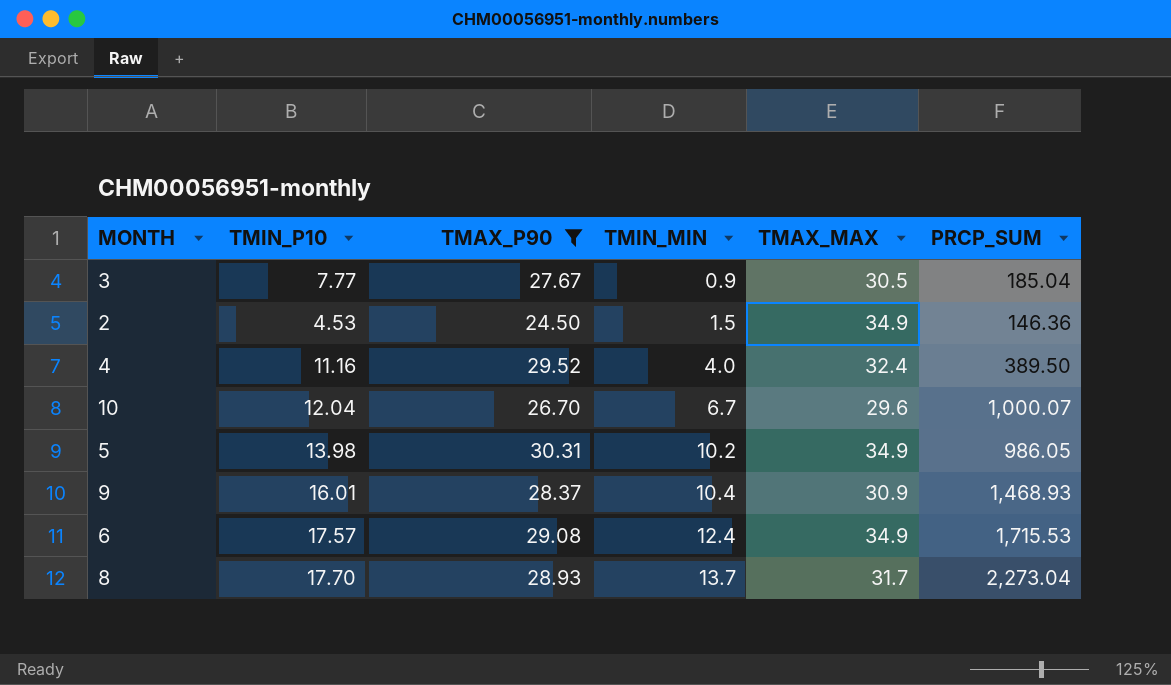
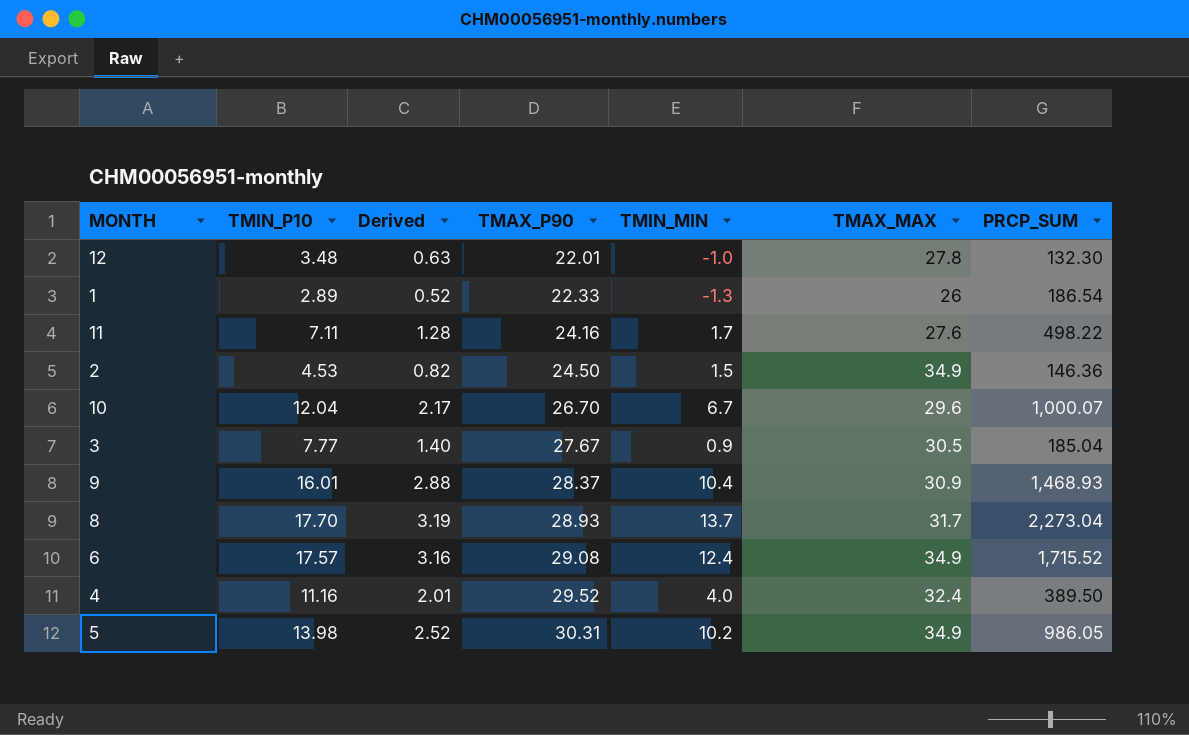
filter: TMAX_P90 >= 24.50 -> none
row order: TMIN_MIN ascending -> TMAX_P90 ascending
column Derived | formula: none -> [TMIN_P10] * 0.18
6 | PRCP_SUM: 1,715.53 -> 1,715.52

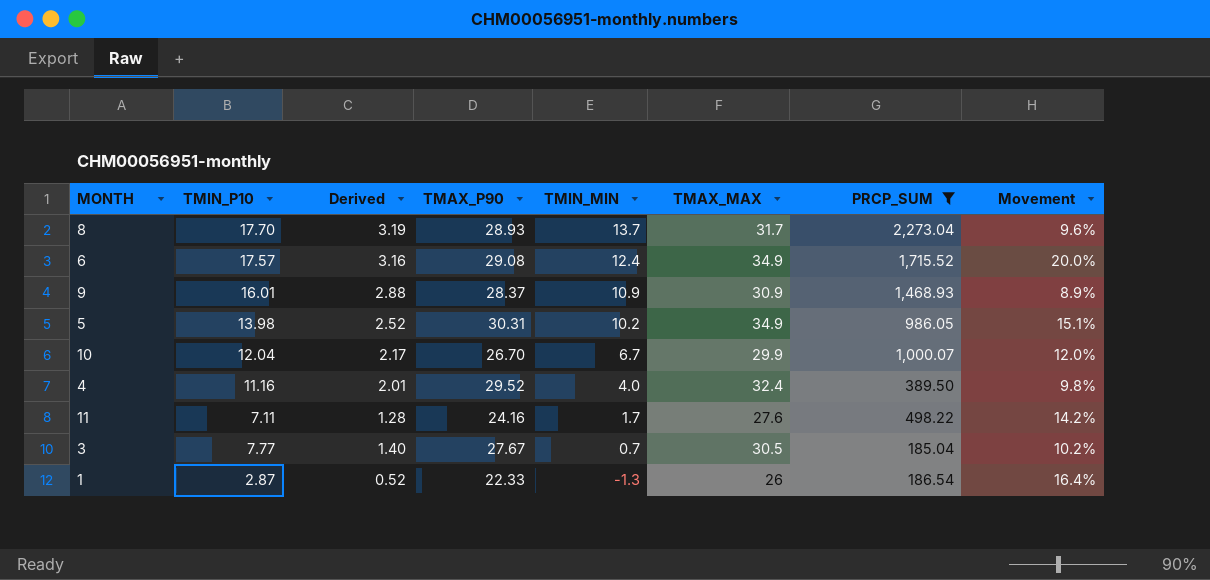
filter: none -> PRCP_SUM >= 185.04
row order: TMAX_P90 ascending -> TMIN_MIN descending
column Movement | formula: none -> ([TMAX_MAX] - [TMAX_P90]) / [TMAX_P90]
9 | TMIN_MIN: 10.4 -> 10.9
10 | TMAX_MAX: 29.6 -> 29.9
3 | TMIN_MIN: 0.9 -> 0.7
1 | TMIN_P10: 2.89 -> 2.87

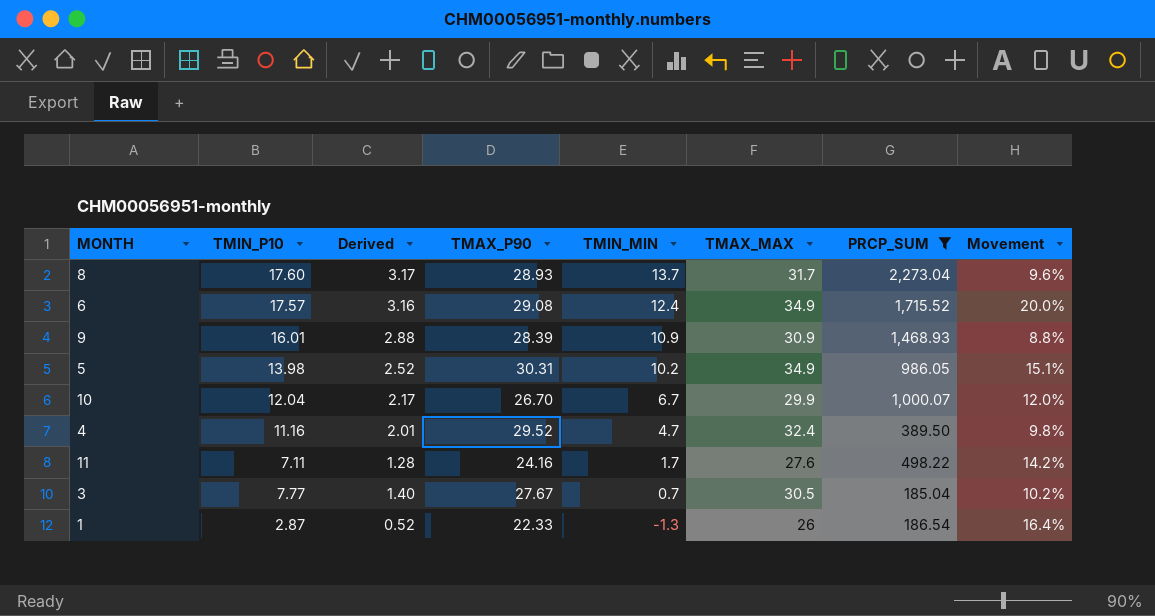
8 | TMIN_P10: 17.70 -> 17.60
8 | Derived: 3.19 -> 3.17
9 | TMAX_P90: 28.37 -> 28.39
9 | Movement: 8.9% -> 8.8%
4 | TMIN_MIN: 4.0 -> 4.7

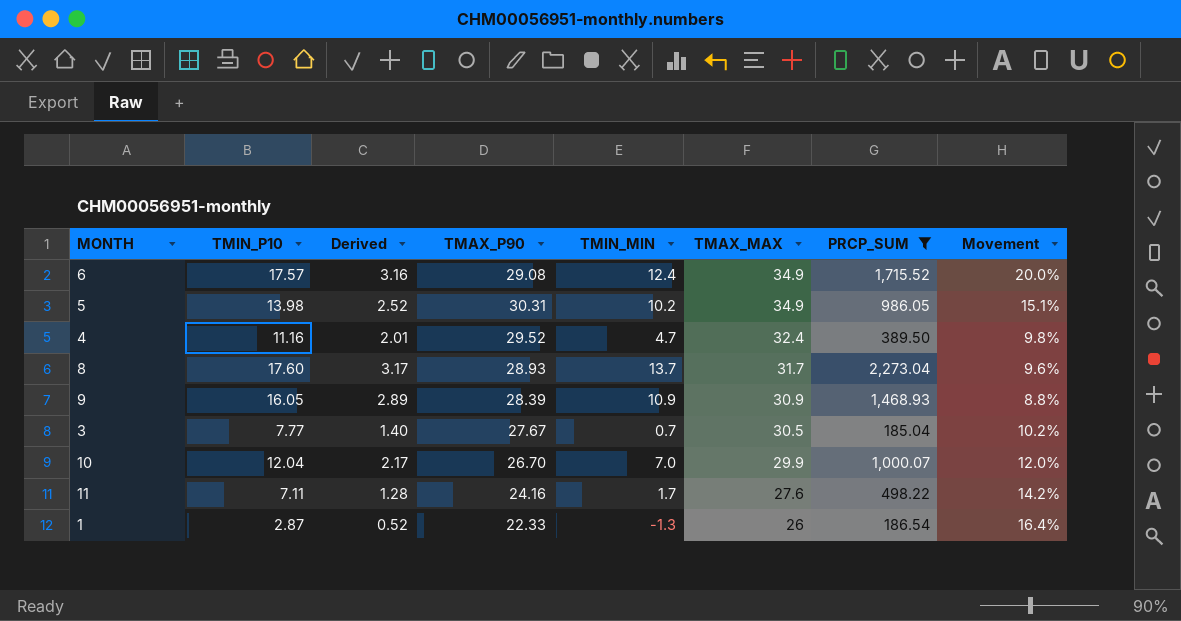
row order: TMIN_MIN descending -> TMAX_MAX descending
9 | TMIN_P10: 16.01 -> 16.05
9 | Derived: 2.88 -> 2.89
10 | TMIN_MIN: 6.7 -> 7.0

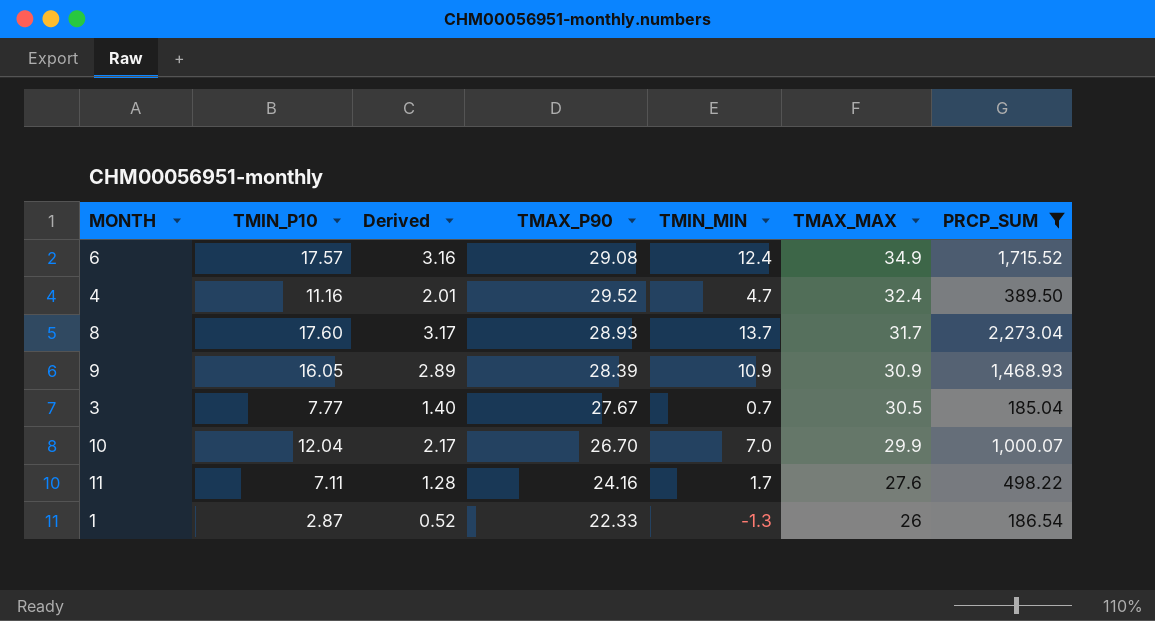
column Movement | formula: ([TMAX_MAX] - [TMAX_P90]) / [TMAX_P90] -> none
row 5: 13.98 | 2.52 | 30.31 | 10.2 | 34.9 | 986.05 | 15.1% -> none

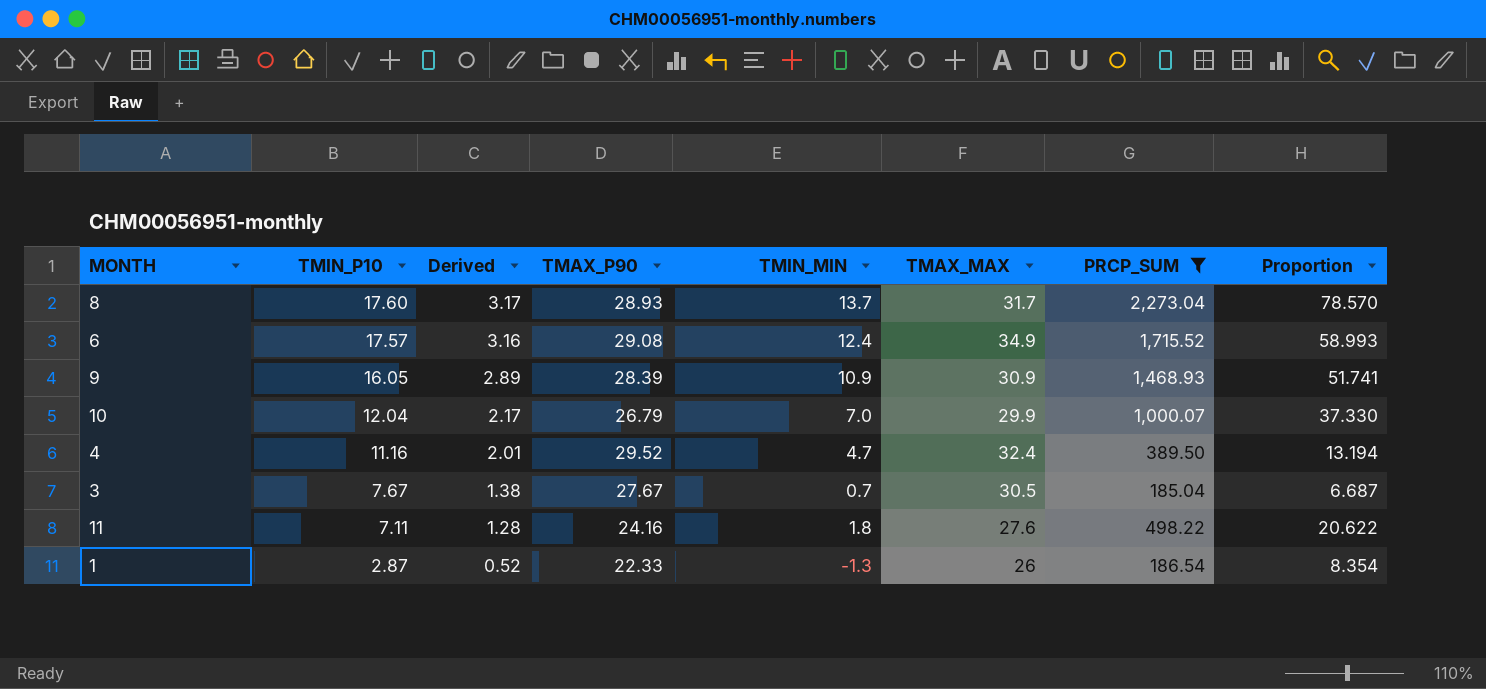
row order: TMAX_MAX descending -> TMIN_P10 descending
column Proportion | formula: none -> [PRCP_SUM] / [TMAX_P90]
10 | TMAX_P90: 26.70 -> 26.79
3 | TMIN_P10: 7.77 -> 7.67
3 | Derived: 1.40 -> 1.38
11 | TMIN_MIN: 1.7 -> 1.8

